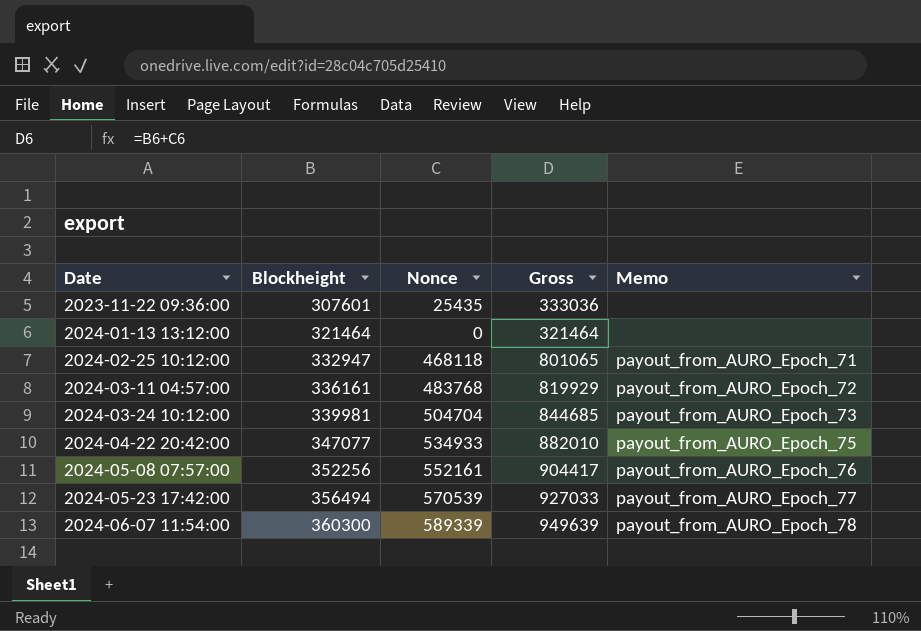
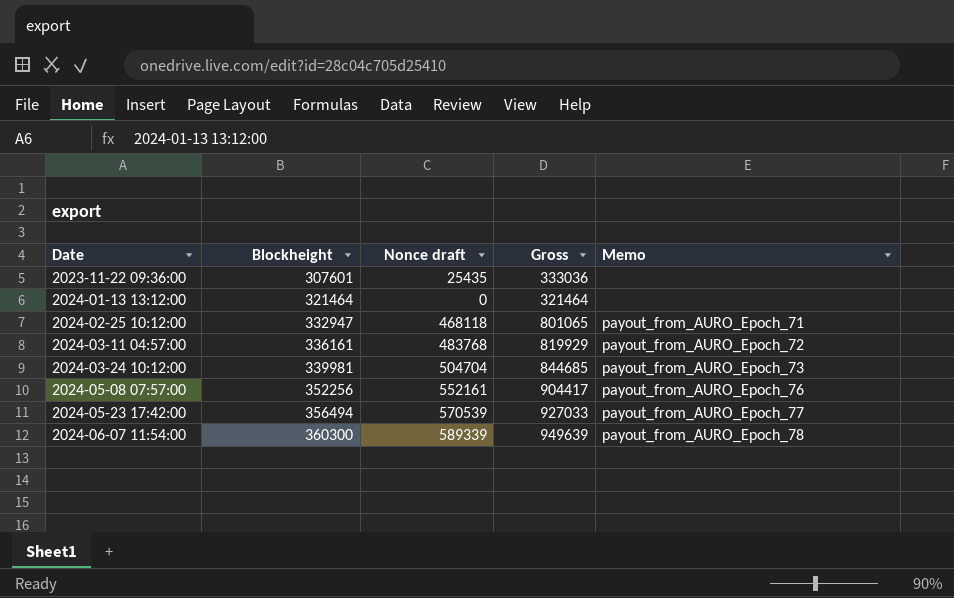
column name: Nonce -> Nonce draft
row 2024-04-22 20:42:00: 347077 | 534933 | 882010 | payout_from_AURO_Epoch_75 -> none

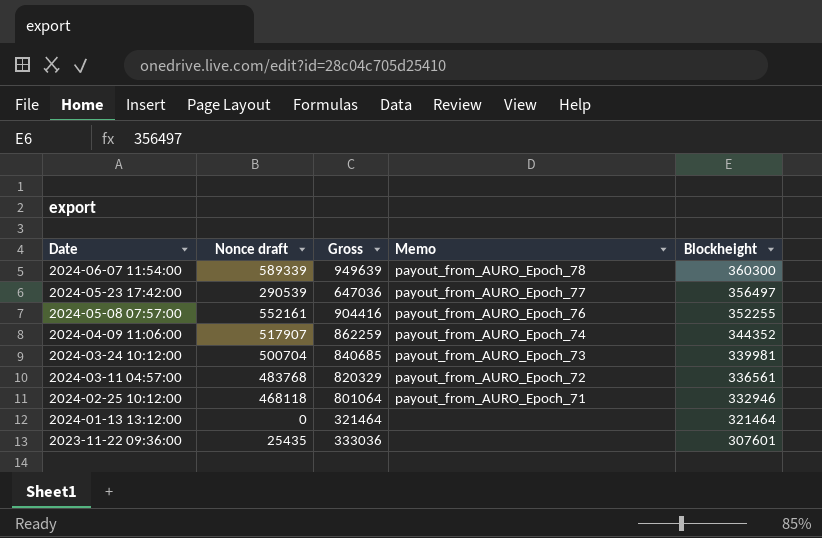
row order: Date ascending -> Date descending
column Blockheight | position: 2 -> 5
2024-05-23 17:42:00 | Nonce draft: 570539 -> 290539
2024-05-23 17:42:00 | Gross: 927033 -> 647036
2024-05-23 17:42:00 | Blockheight: 356494 -> 356497
2024-05-08 07:57:00 | Gross: 904417 -> 904416
2024-05-08 07:57:00 | Blockheight: 352256 -> 352255
row 2024-04-09 11:06:00: none -> 517907 | 862259 | payout_from_AURO_Epoch_74 | 344352
2024-03-24 10:12:00 | Nonce draft: 504704 -> 500704
2024-03-24 10:12:00 | Gross: 844685 -> 840685
2024-03-11 04:57:00 | Gross: 819929 -> 820329
2024-03-11 04:57:00 | Blockheight: 336161 -> 336561
2024-02-25 10:12:00 | Gross: 801065 -> 801064
2024-02-25 10:12:00 | Blockheight: 332947 -> 332946

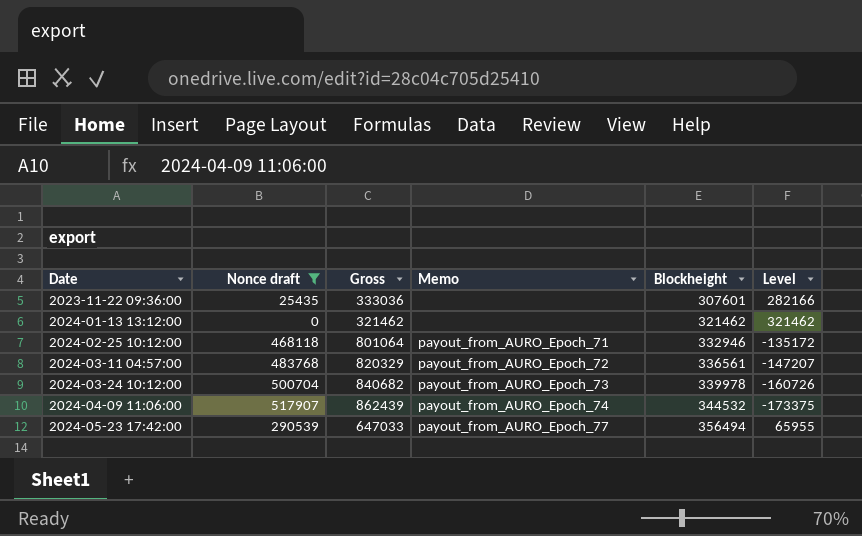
filter: none -> Nonce draft <= 517907
row order: Date descending -> Date ascending
column Level | formula: none -> [Blockheight] - [Nonce draft]
2024-01-13 13:12:00 | Gross: 321464 -> 321462
2024-01-13 13:12:00 | Blockheight: 321464 -> 321462
2024-03-24 10:12:00 | Gross: 840685 -> 840682
2024-03-24 10:12:00 | Blockheight: 339981 -> 339978
2024-04-09 11:06:00 | Gross: 862259 -> 862439
2024-04-09 11:06:00 | Blockheight: 344352 -> 344532
2024-05-23 17:42:00 | Gross: 647036 -> 647033
2024-05-23 17:42:00 | Blockheight: 356497 -> 356494

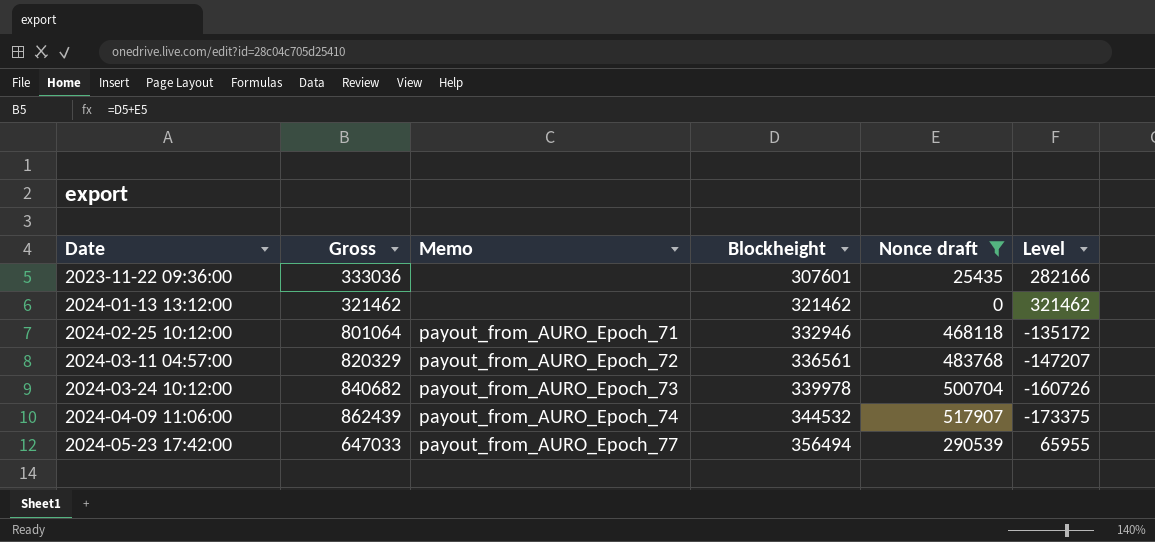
column Nonce draft | position: 2 -> 5

